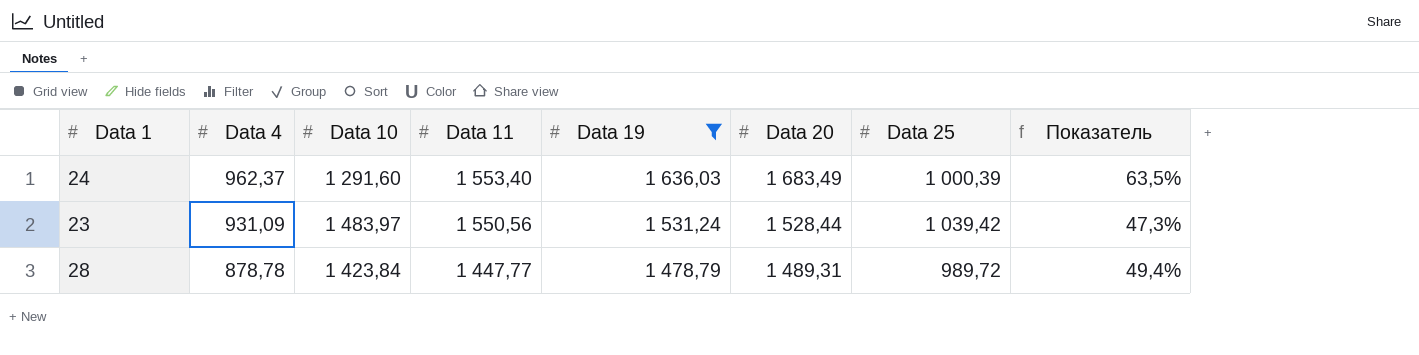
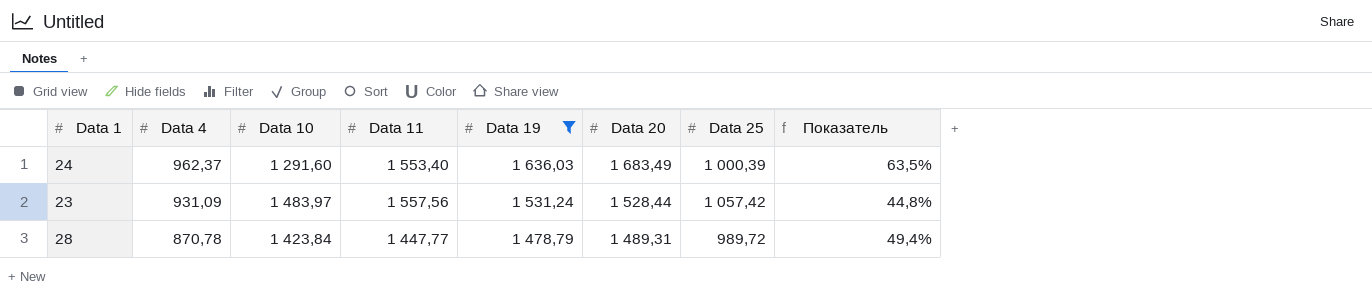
23 | Data 11: 1 550,56 -> 1 557,56
23 | Data 25: 1 039,42 -> 1 057,42
23 | Показатель: 47,3% -> 44,8%
28 | Data 4: 878,78 -> 870,78

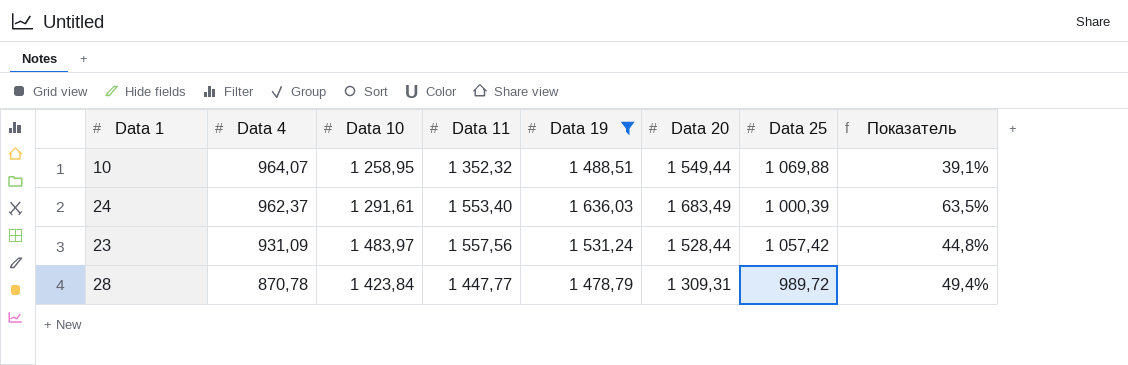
row 10: none -> 964,07 | 1 258,95 | 1 352,32 | 1 488,51 | 1 549,44 | 1 069,88 | 39,1%
24 | Data 10: 1 291,60 -> 1 291,61
28 | Data 20: 1 489,31 -> 1 309,31

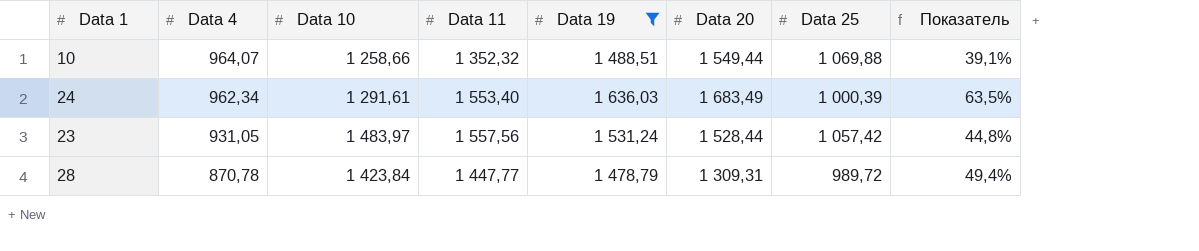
10 | Data 10: 1 258,95 -> 1 258,66
24 | Data 4: 962,37 -> 962,34
23 | Data 4: 931,09 -> 931,05

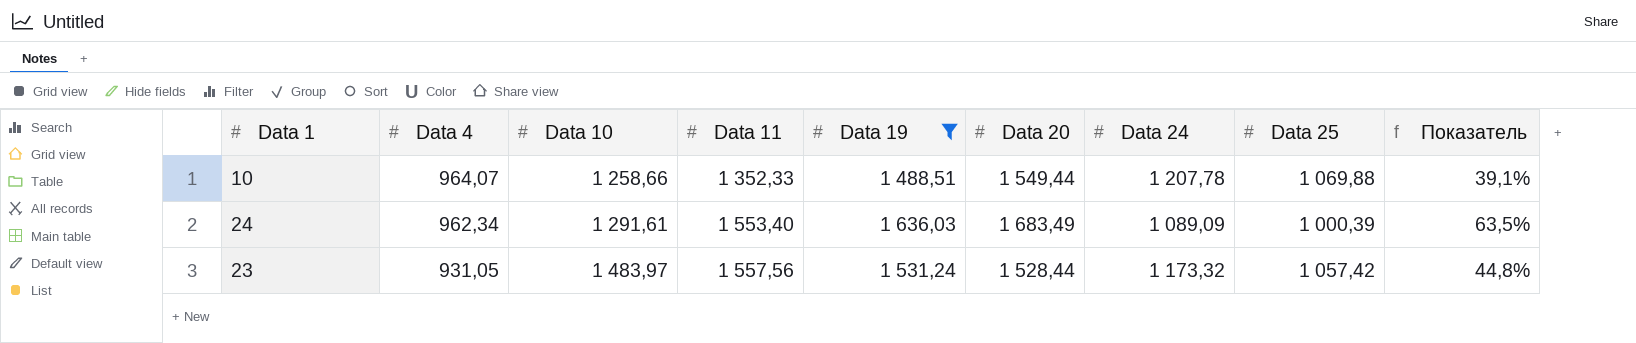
column Data 24 | position: none -> 7
row 28: 870,78 | 1 423,84 | 1 447,77 | 1 478,79 | 1 309,31 | 989,72 | 49,4% -> none
10 | Data 11: 1 352,32 -> 1 352,33

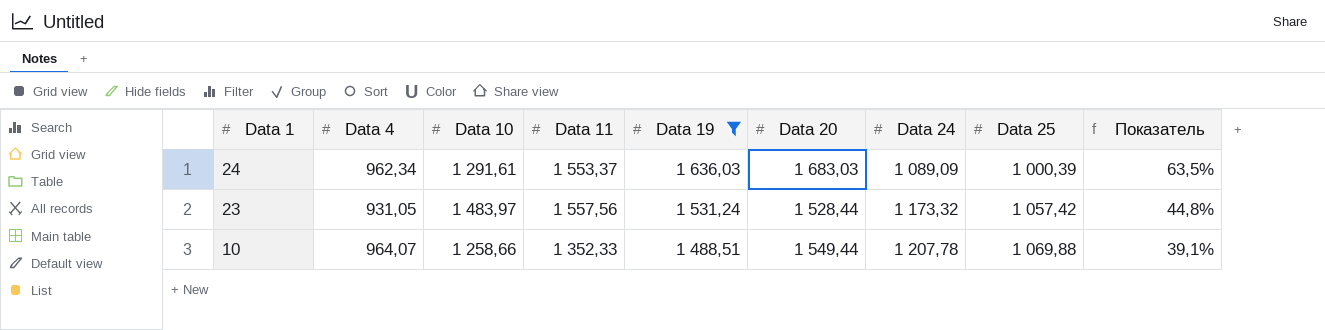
row order: Data 4 descending -> Data 1 descending
24 | Data 11: 1 553,40 -> 1 553,37
24 | Data 20: 1 683,49 -> 1 683,03

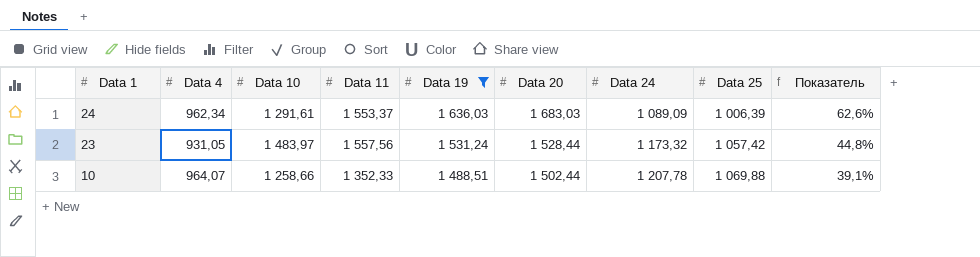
24 | Data 25: 1 000,39 -> 1 006,39
24 | Показатель: 63,5% -> 62,6%
10 | Data 20: 1 549,44 -> 1 502,44

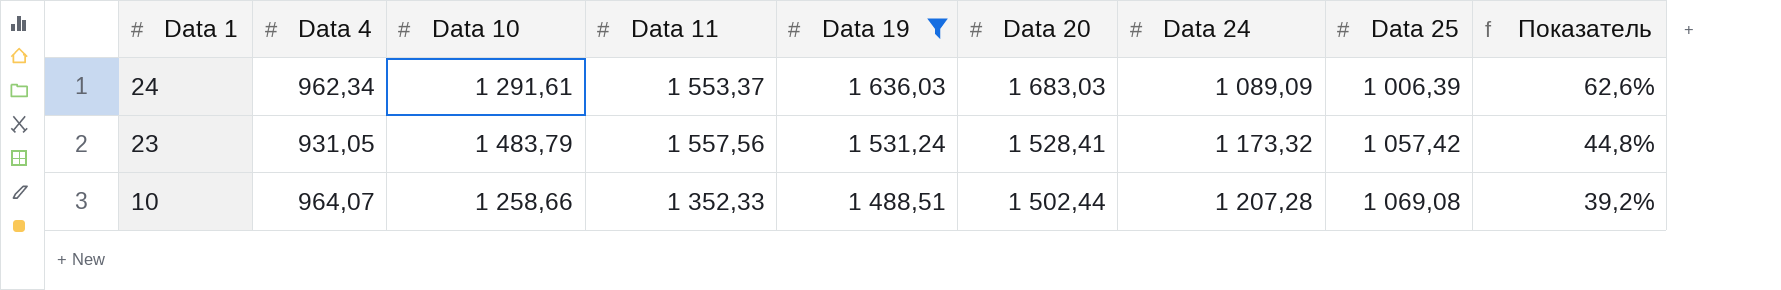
23 | Data 10: 1 483,97 -> 1 483,79
23 | Data 20: 1 528,44 -> 1 528,41
10 | Data 24: 1 207,78 -> 1 207,28
10 | Data 25: 1 069,88 -> 1 069,08
10 | Показатель: 39,1% -> 39,2%

